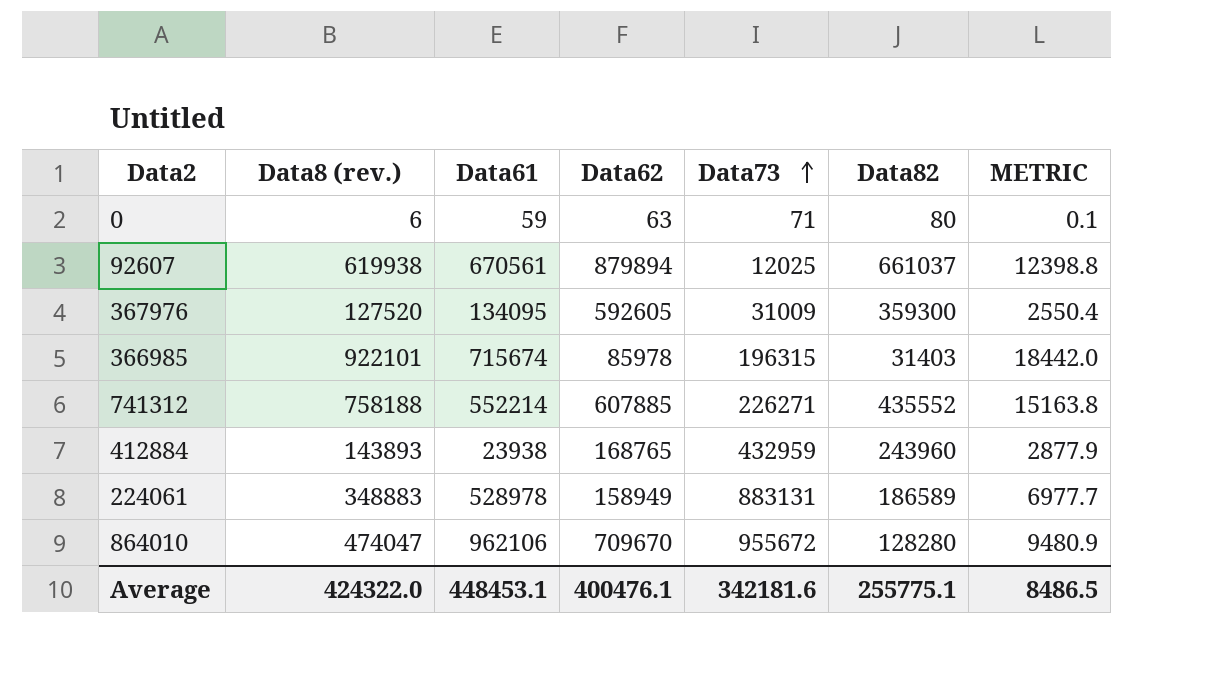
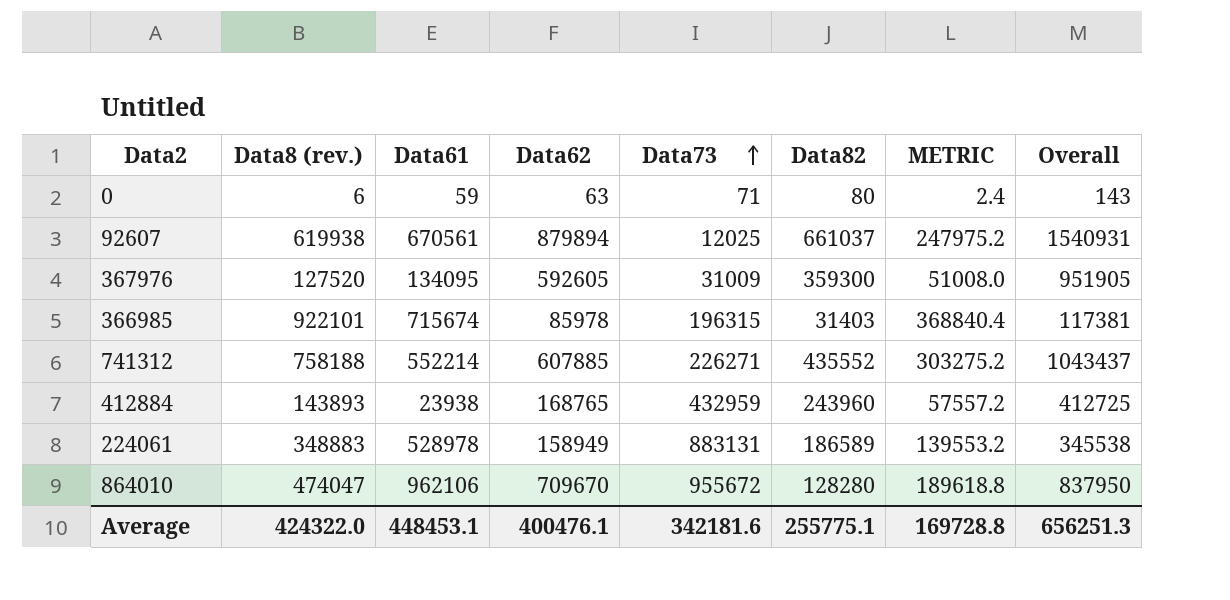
column METRIC | formula: [Data8 (rev.)] * 0.02 -> [Data8 (rev.)] * 0.4
column Overall | formula: none -> [Data62] + [Data82]
Average | METRIC: 8486.5 -> 169728.8

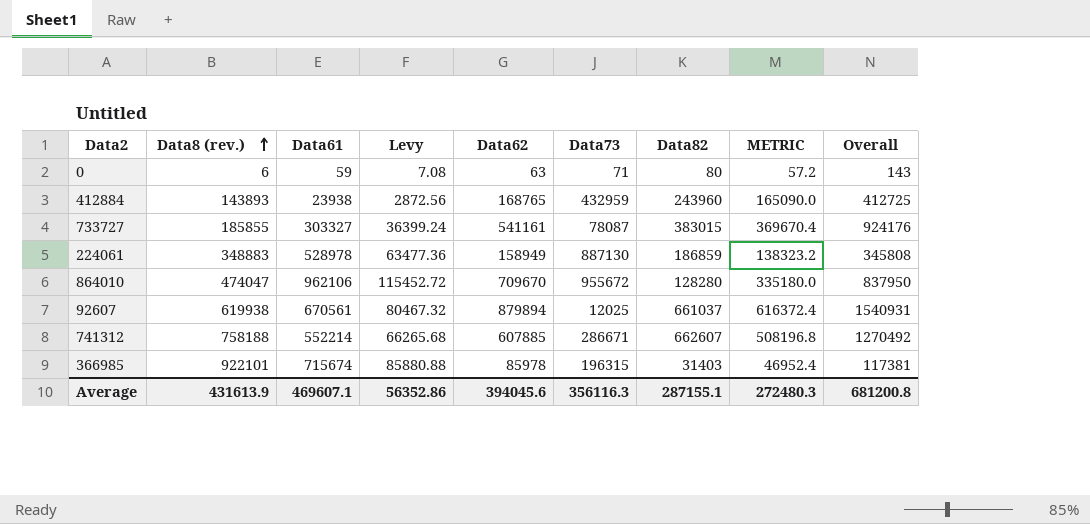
row order: Data73 ascending -> Data8 (rev.) ascending
column Levy | formula: none -> [Data61] * 0.12
column METRIC | formula: [Data8 (rev.)] * 0.4 -> [Overall] * 0.4
row 367976: 127520 | 134095 | 592605 | 31009 | 359300 | 51008.0 | 951905 -> none
row 733727: none -> 185855 | 303327 | 36399.24 | 541161 | 78087 | 383015 | 369670.4 | 924176
224061 | Data73: 883131 -> 887130
224061 | Data82: 186589 -> 186859
224061 | Overall: 345538 -> 345808
741312 | Data73: 226271 -> 286671
741312 | Data82: 435552 -> 662607
741312 | Overall: 1043437 -> 1270492
Average | Data8 (rev.): 424322.0 -> 431613.9
Average | Data61: 448453.1 -> 469607.1
Average | Data62: 400476.1 -> 394045.6
Average | Data73: 342181.6 -> 356116.3
Average | Data82: 255775.1 -> 287155.1
Average | METRIC: 169728.8 -> 272480.3
Average | Overall: 656251.3 -> 681200.8

